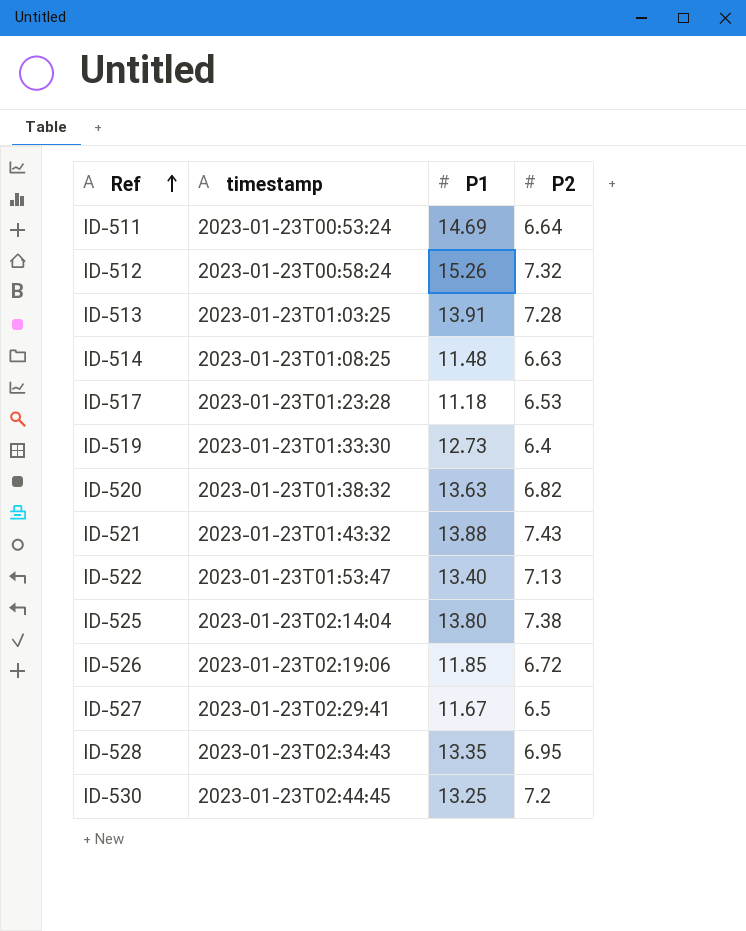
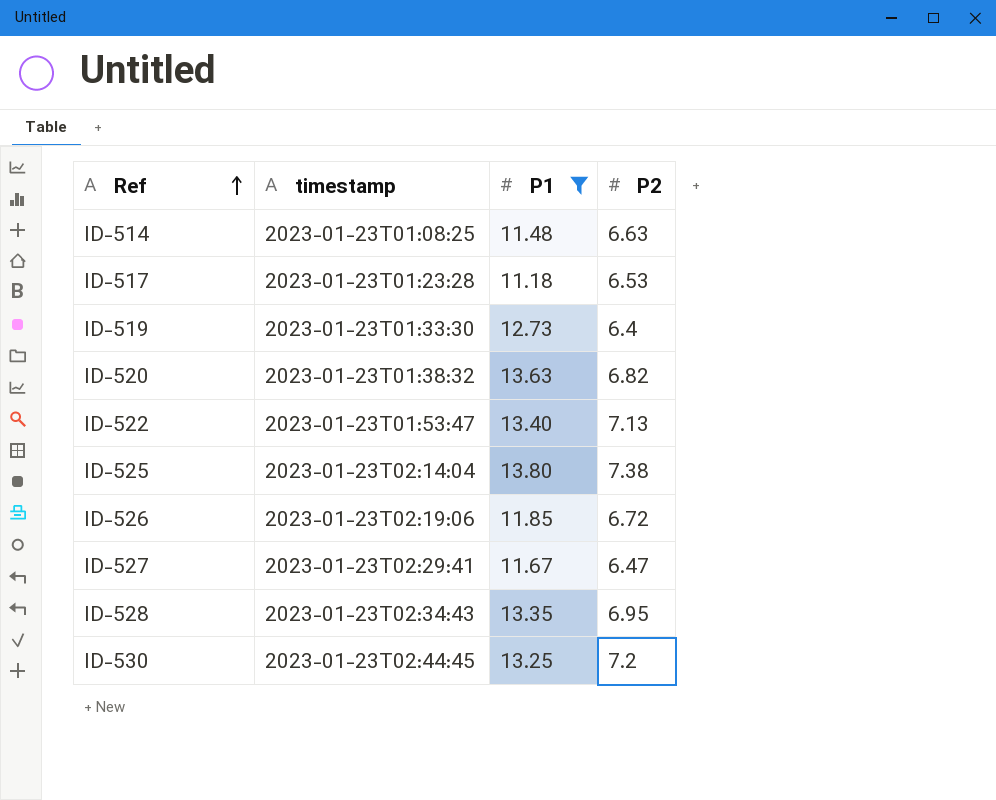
filter: none -> P1 <= 13.80
ID-527 | P2: 6.5 -> 6.47

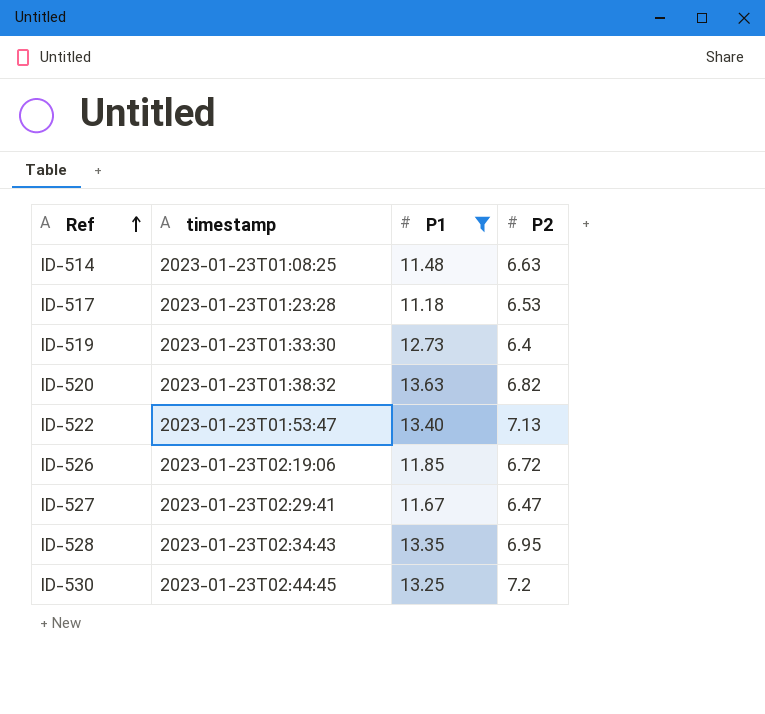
row ID-525: 2023-01-23T02:14:04 | 13.80 | 7.38 -> none

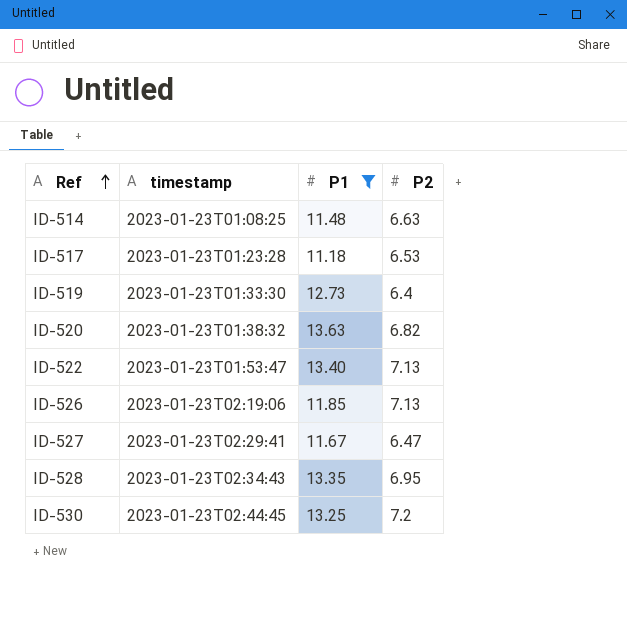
ID-526 | P2: 6.72 -> 7.13

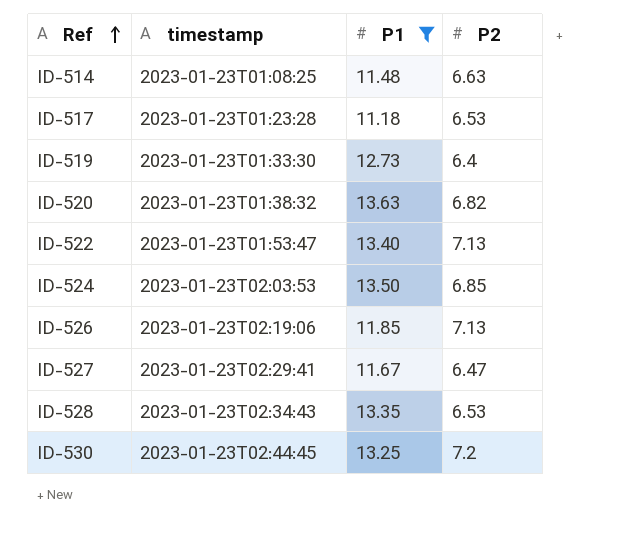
row ID-524: none -> 2023-01-23T02:03:53 | 13.50 | 6.85
ID-528 | P2: 6.95 -> 6.53

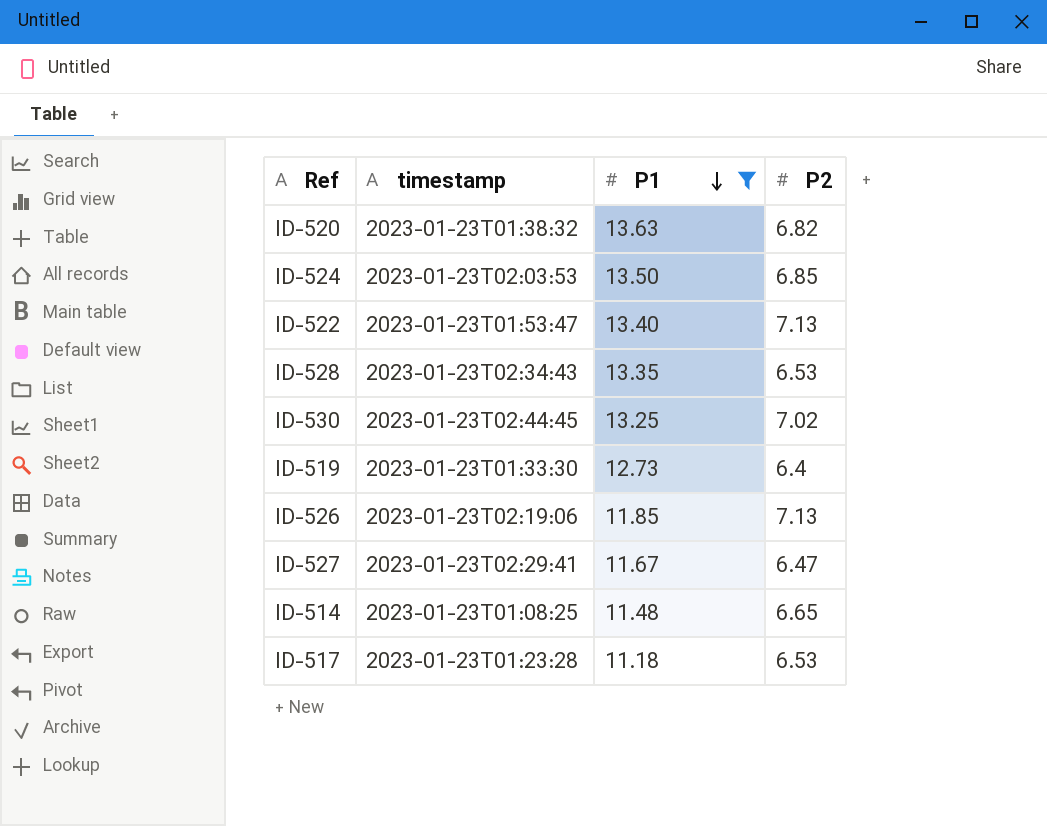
row order: Ref ascending -> P1 descending
ID-530 | P2: 7.2 -> 7.02
ID-514 | P2: 6.63 -> 6.65

